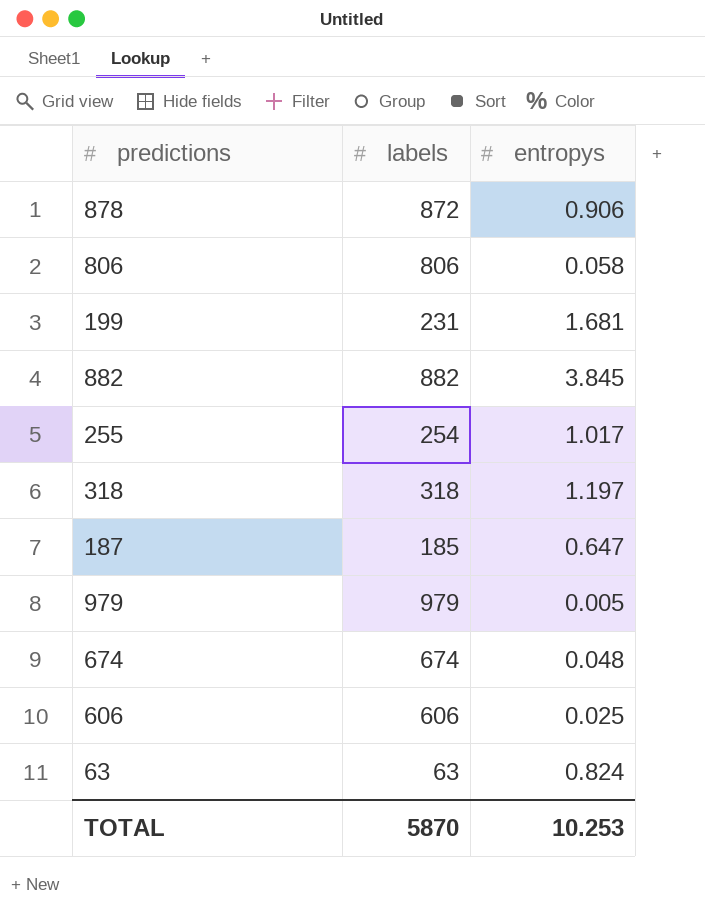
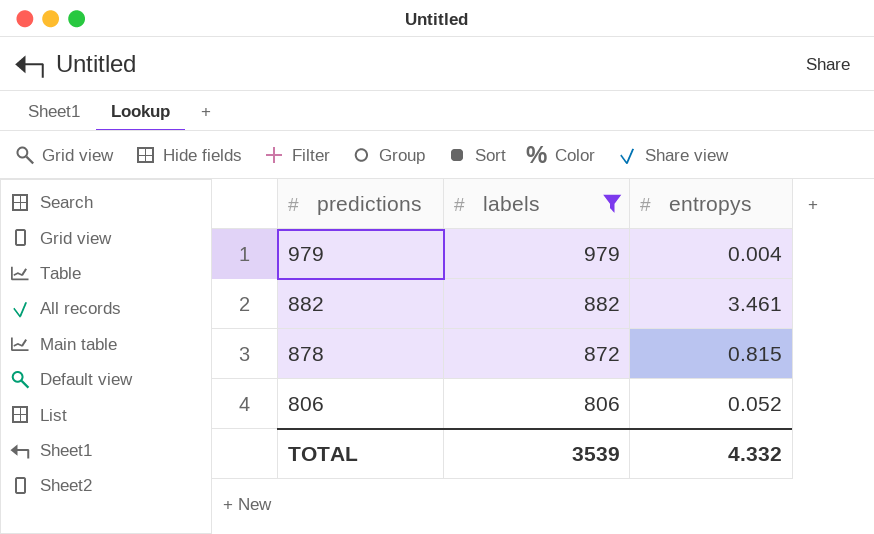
filter: none -> labels >= 806
row order: none -> predictions descending
979 | entropys: 0.005 -> 0.004
882 | entropys: 3.845 -> 3.461
878 | entropys: 0.906 -> 0.815
806 | entropys: 0.058 -> 0.052
TOTAL | labels: 5870 -> 3539
TOTAL | entropys: 10.253 -> 4.332

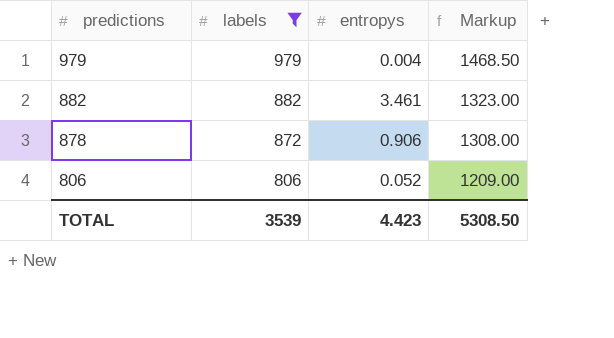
column Markup | formula: none -> [labels] * 1.5
878 | entropys: 0.815 -> 0.906
TOTAL | entropys: 4.332 -> 4.423

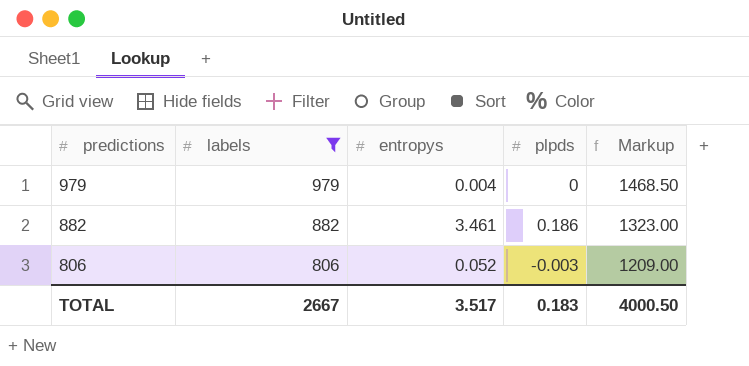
column plpds | position: none -> 4
row 878: 872 | 0.906 | 1308.00 -> none
TOTAL | labels: 3539 -> 2667
TOTAL | entropys: 4.423 -> 3.517
TOTAL | Markup: 5308.50 -> 4000.50

